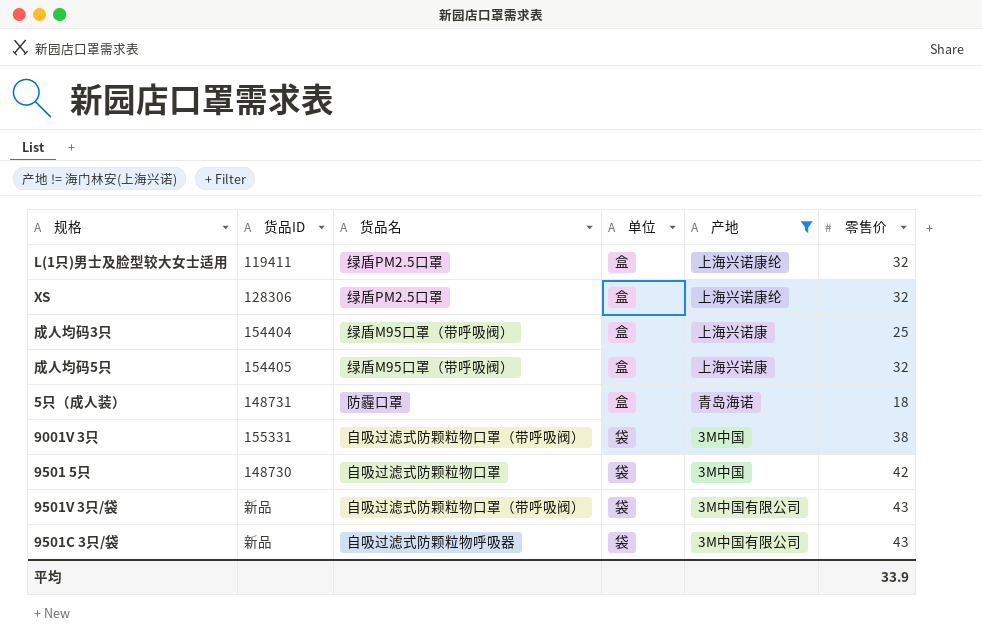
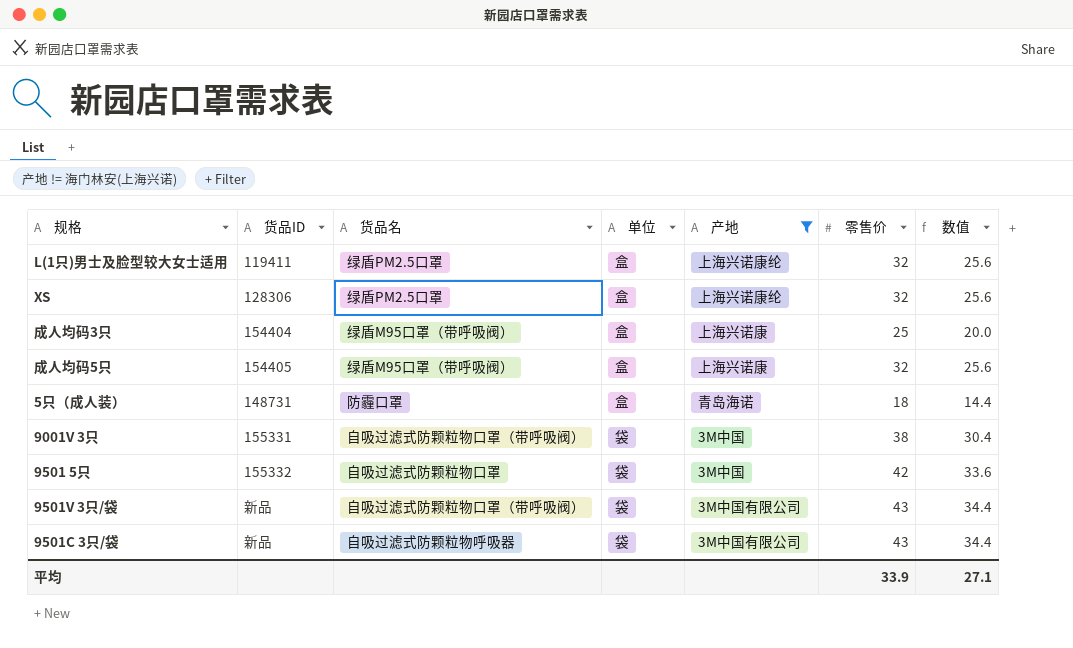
column 数值 | formula: none -> [零售价] * 0.8
9501 5只 | 货品ID: 148730 -> 155332

